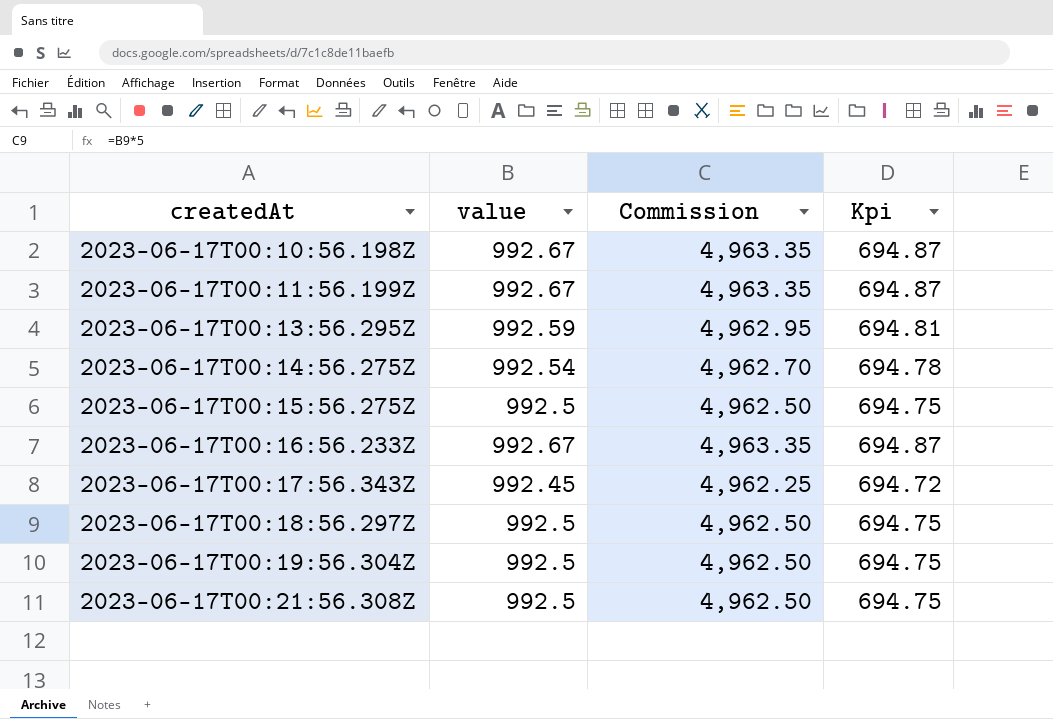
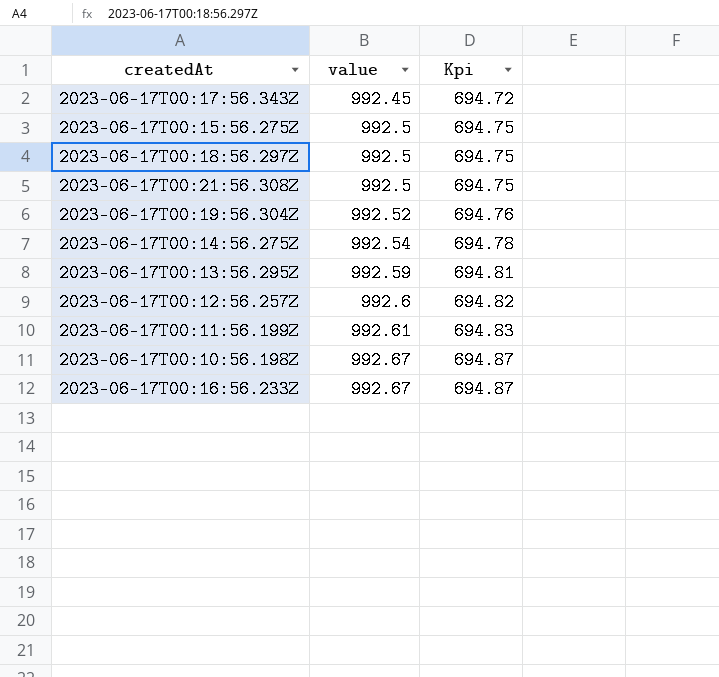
row order: createdAt ascending -> value ascending
column Commission | formula: [value] * 5 -> none
2023-06-17T00:19:56.304Z | value: 992.5 -> 992.52
2023-06-17T00:19:56.304Z | Kpi: 694.75 -> 694.76
row 2023-06-17T00:12:56.257Z: none -> 992.6 | 694.82
2023-06-17T00:11:56.199Z | value: 992.67 -> 992.61
2023-06-17T00:11:56.199Z | Kpi: 694.87 -> 694.83

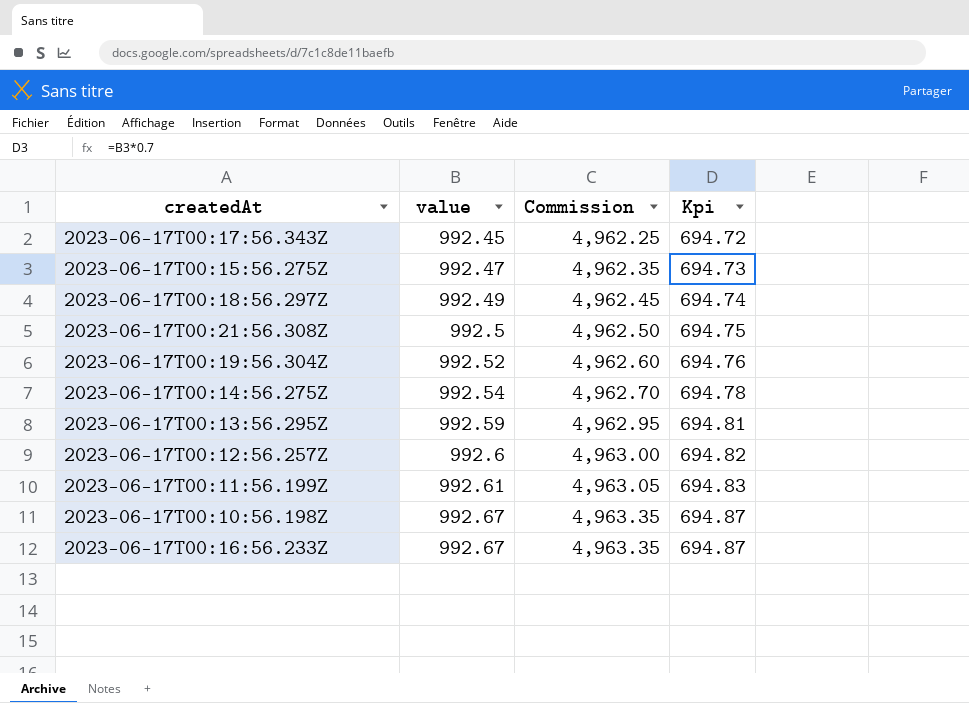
column Commission | formula: none -> [value] * 5
2023-06-17T00:15:56.275Z | value: 992.5 -> 992.47
2023-06-17T00:15:56.275Z | Kpi: 694.75 -> 694.73
2023-06-17T00:18:56.297Z | value: 992.5 -> 992.49
2023-06-17T00:18:56.297Z | Kpi: 694.75 -> 694.74

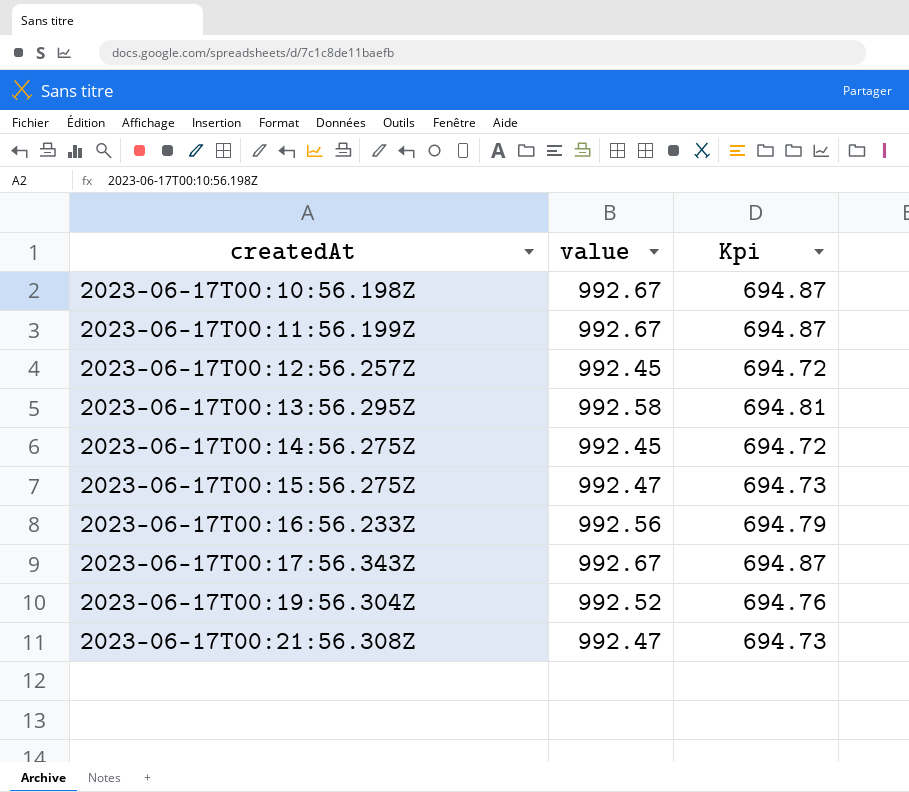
row order: value ascending -> createdAt ascending
column Commission | formula: [value] * 5 -> none
row 2023-06-17T00:18:56.297Z: 992.49 | 4,962.45 | 694.74 -> none
2023-06-17T00:11:56.199Z | value: 992.61 -> 992.67
2023-06-17T00:11:56.199Z | Kpi: 694.83 -> 694.87
2023-06-17T00:12:56.257Z | value: 992.6 -> 992.45
2023-06-17T00:12:56.257Z | Kpi: 694.82 -> 694.72
2023-06-17T00:13:56.295Z | value: 992.59 -> 992.58
2023-06-17T00:14:56.275Z | value: 992.54 -> 992.45
2023-06-17T00:14:56.275Z | Kpi: 694.78 -> 694.72
2023-06-17T00:16:56.233Z | value: 992.67 -> 992.56
2023-06-17T00:16:56.233Z | Kpi: 694.87 -> 694.79
2023-06-17T00:17:56.343Z | value: 992.45 -> 992.67
2023-06-17T00:17:56.343Z | Kpi: 694.72 -> 694.87
2023-06-17T00:21:56.308Z | value: 992.5 -> 992.47
2023-06-17T00:21:56.308Z | Kpi: 694.75 -> 694.73

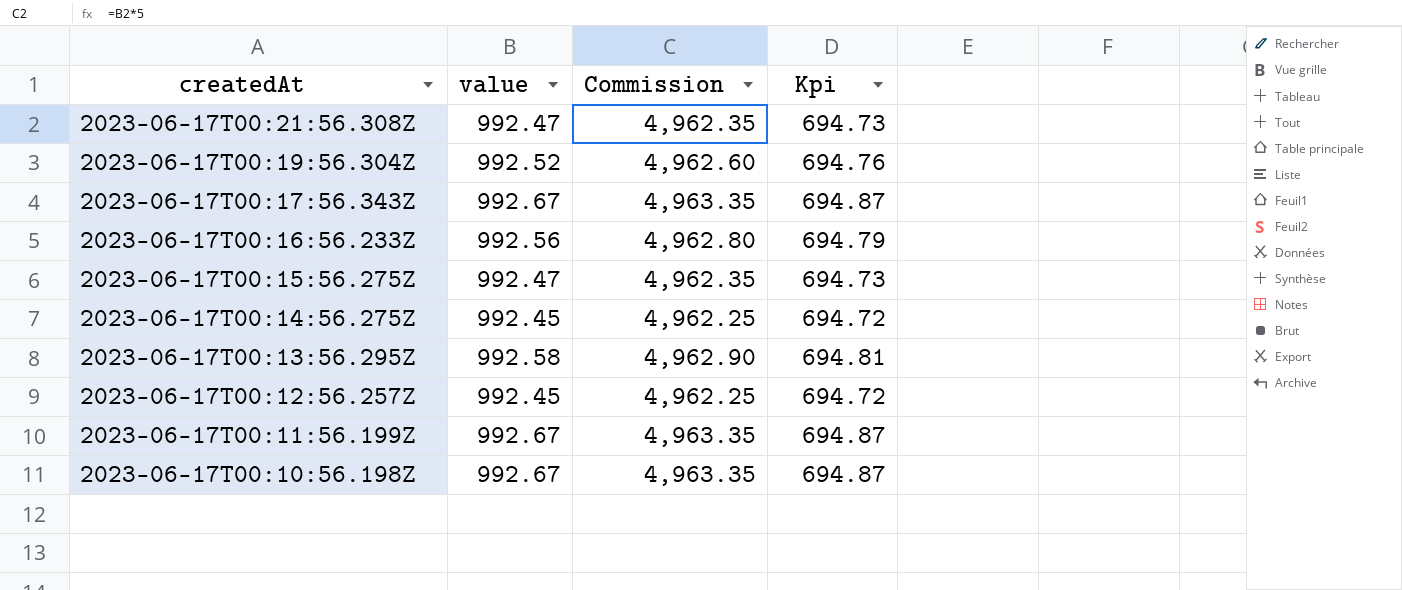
row order: createdAt ascending -> createdAt descending
column Commission | formula: none -> [value] * 5

